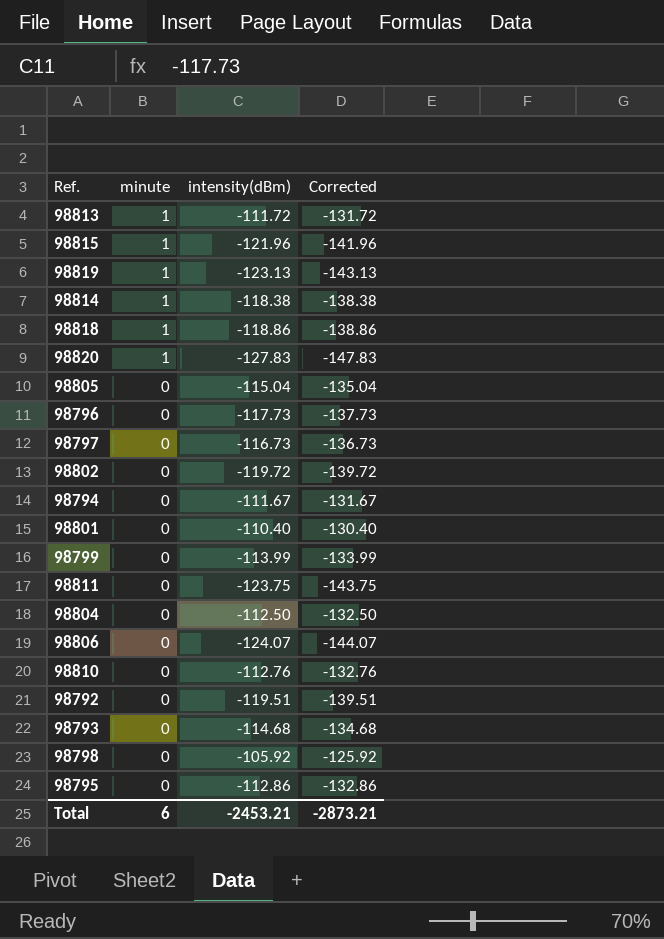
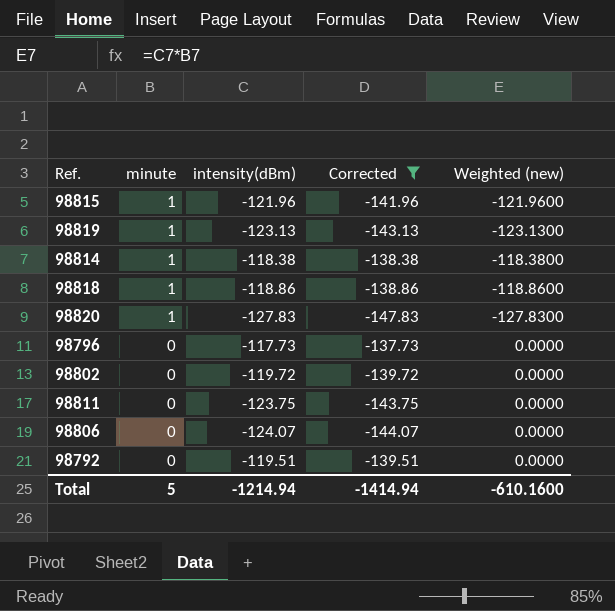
filter: none -> Corrected <= -137.73
column Weighted (new) | formula: none -> [minute] * [intensity(dBm)]
Total | minute: 6 -> 5
Total | intensity(dBm): -2453.21 -> -1214.94
Total | Corrected: -2873.21 -> -1414.94

